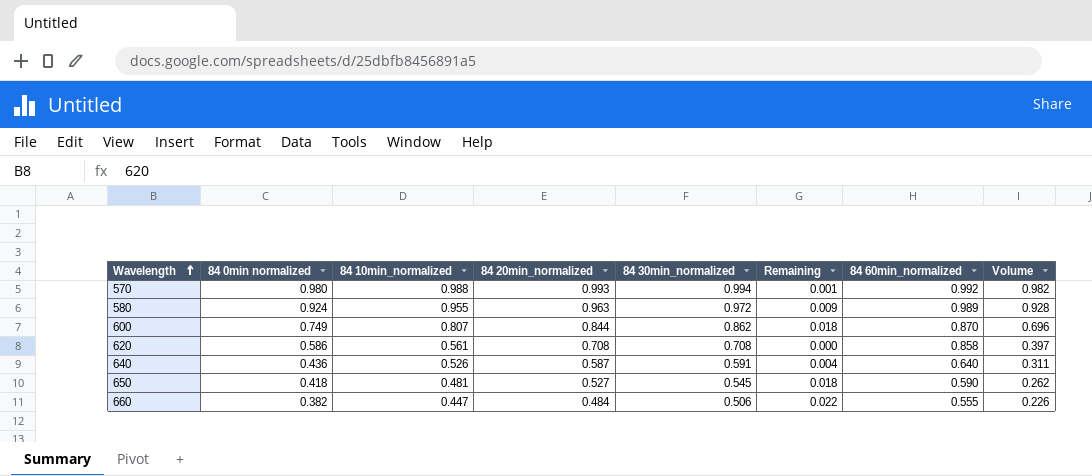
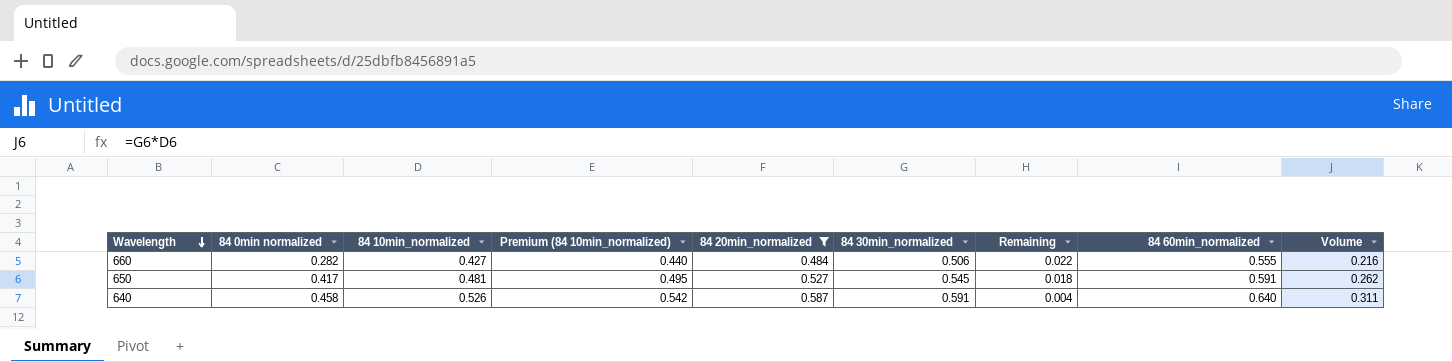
filter: none -> 84 20min_normalized <= 0.587
row order: Wavelength ascending -> Wavelength descending
column Premium (84 10min_normalized) | formula: none -> [84 10min_normalized] * 1.03
660 | 84 0min normalized: 0.382 -> 0.282
660 | 84 10min_normalized: 0.447 -> 0.427
660 | Volume: 0.226 -> 0.216
650 | 84 0min normalized: 0.418 -> 0.417
650 | 84 60min_normalized: 0.590 -> 0.591
640 | 84 0min normalized: 0.436 -> 0.458

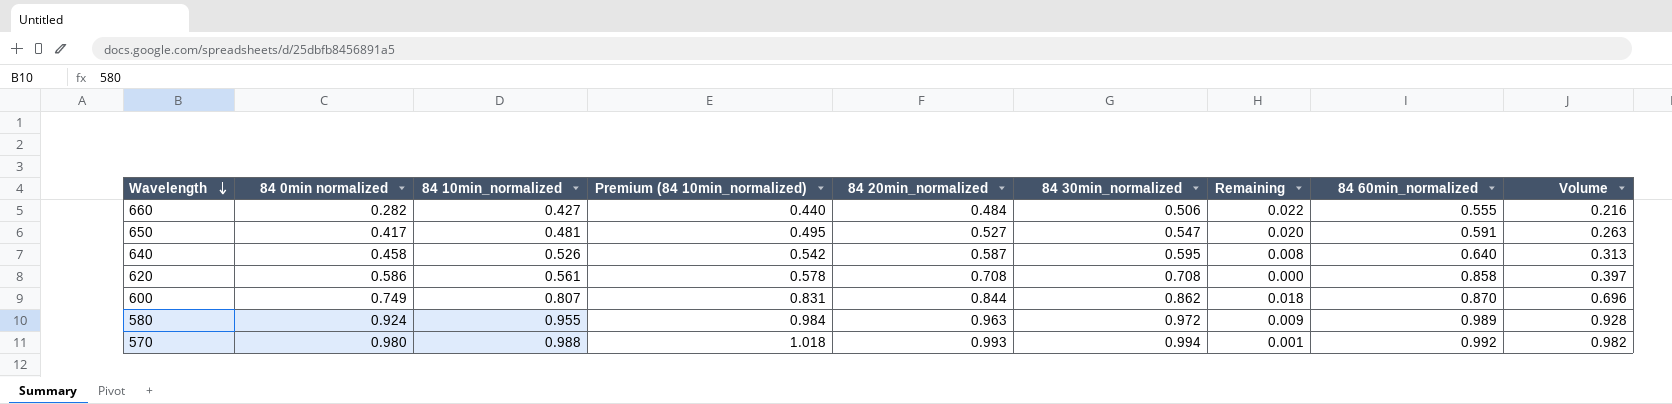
filter: 84 20min_normalized <= 0.587 -> none
650 | 84 30min_normalized: 0.545 -> 0.547
650 | Remaining: 0.018 -> 0.020
650 | Volume: 0.262 -> 0.263
640 | 84 30min_normalized: 0.591 -> 0.595
640 | Remaining: 0.004 -> 0.008
640 | Volume: 0.311 -> 0.313

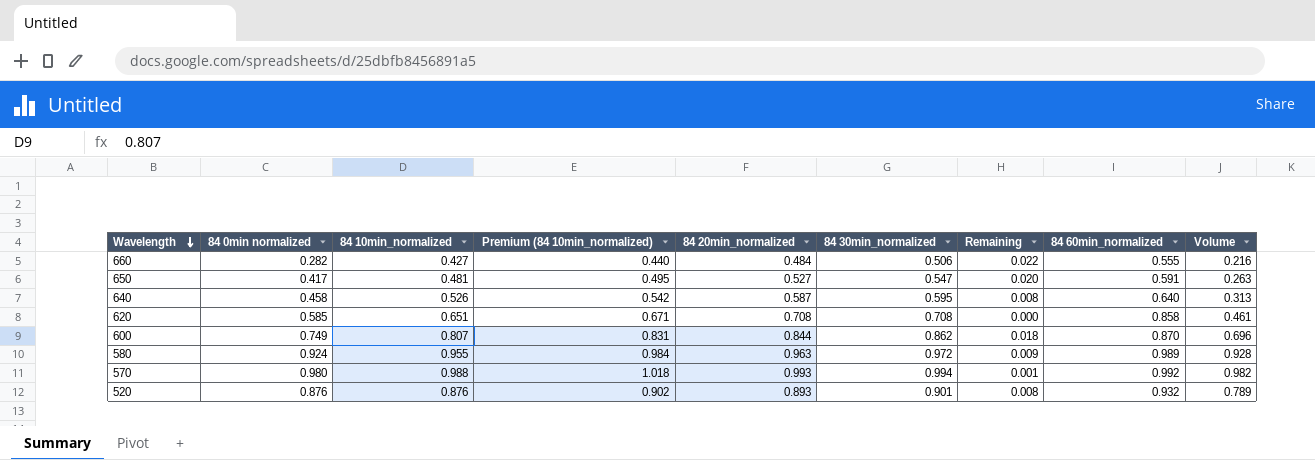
620 | 84 0min normalized: 0.586 -> 0.585
620 | 84 10min_normalized: 0.561 -> 0.651
620 | Premium (84 10min_normalized): 0.578 -> 0.671
620 | Volume: 0.397 -> 0.461
row 520: none -> 0.876 | 0.876 | 0.902 | 0.893 | 0.901 | 0.008 | 0.932 | 0.789

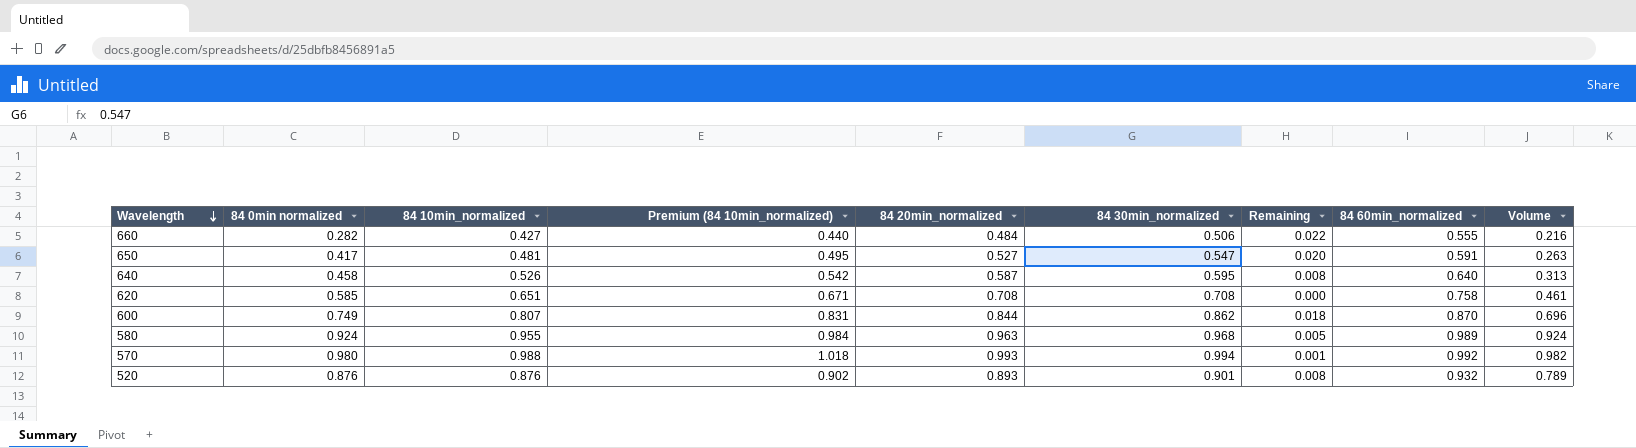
620 | 84 60min_normalized: 0.858 -> 0.758
580 | 84 30min_normalized: 0.972 -> 0.968
580 | Remaining: 0.009 -> 0.005
580 | Volume: 0.928 -> 0.924

